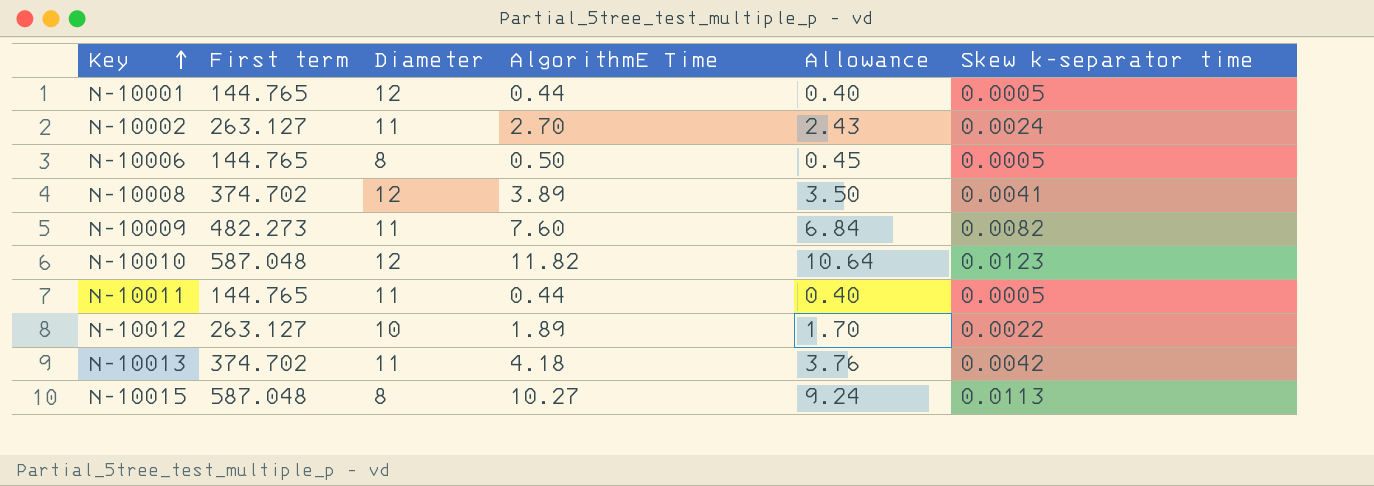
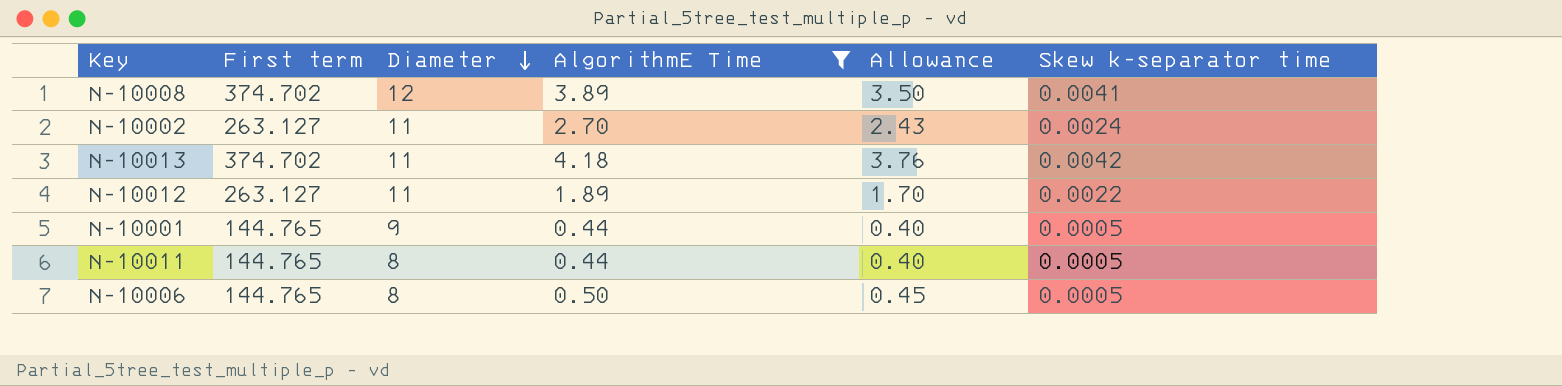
filter: none -> AlgorithmE Time <= 4.18
row order: Key ascending -> Diameter descending
N-10012 | Diameter: 10 -> 11
N-10001 | Diameter: 12 -> 9
N-10011 | Diameter: 11 -> 8

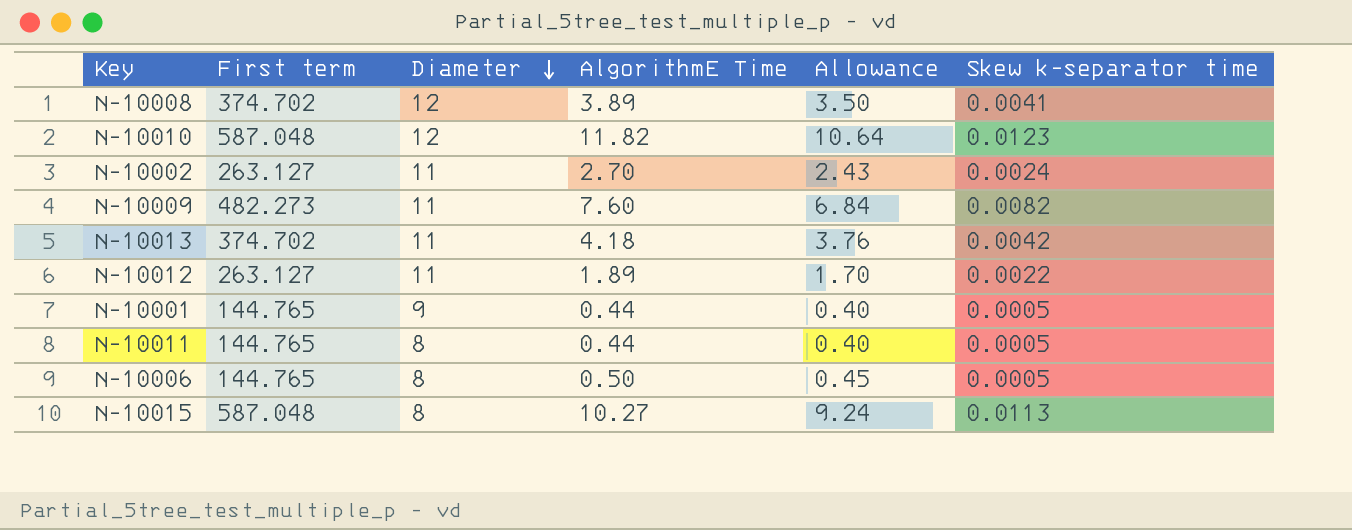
filter: AlgorithmE Time <= 4.18 -> none

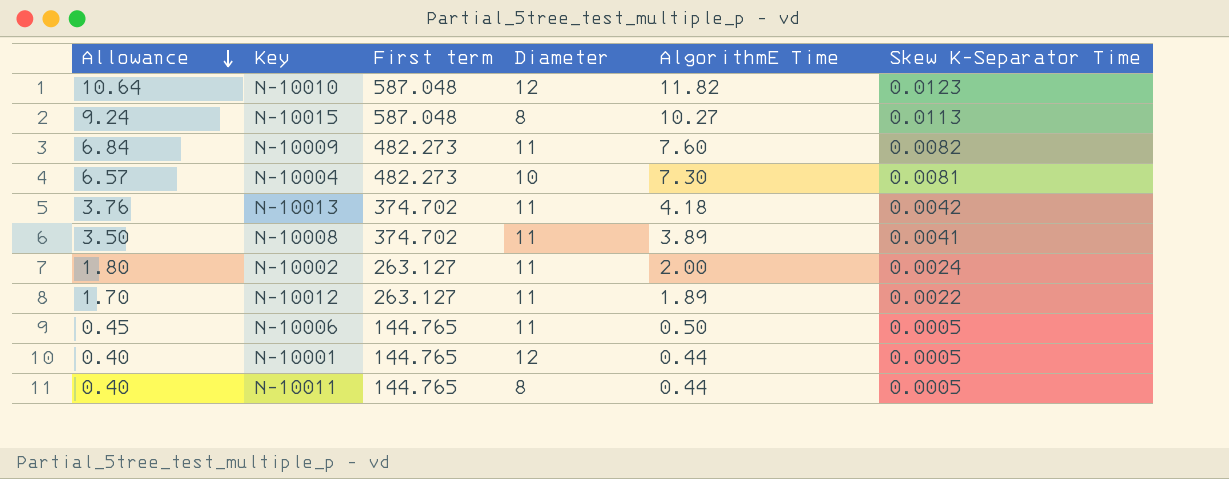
row order: Diameter descending -> Allowance descending
column Allowance | position: 5 -> 1
column name: Skew k-separator time -> Skew K-Separator Time
row N-10004: none -> 6.57 | 482.273 | 10 | 7.30 | 0.0081
N-10008 | Diameter: 12 -> 11
N-10002 | Allowance: 2.43 -> 1.80
N-10002 | AlgorithmE Time: 2.70 -> 2.00
N-10006 | Diameter: 8 -> 11
N-10001 | Diameter: 9 -> 12

